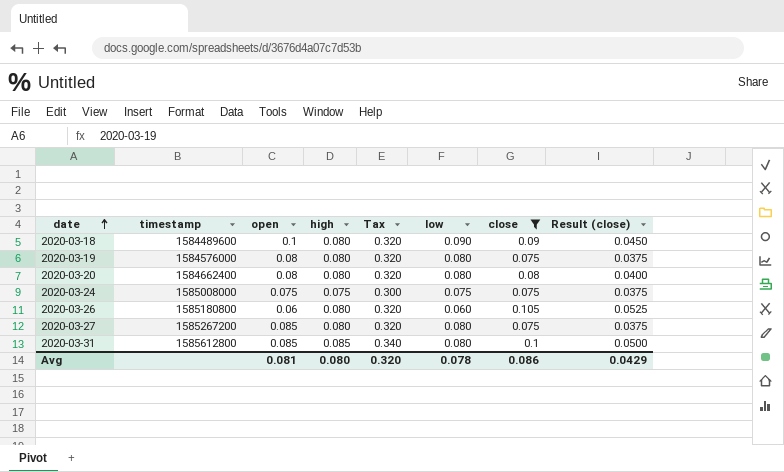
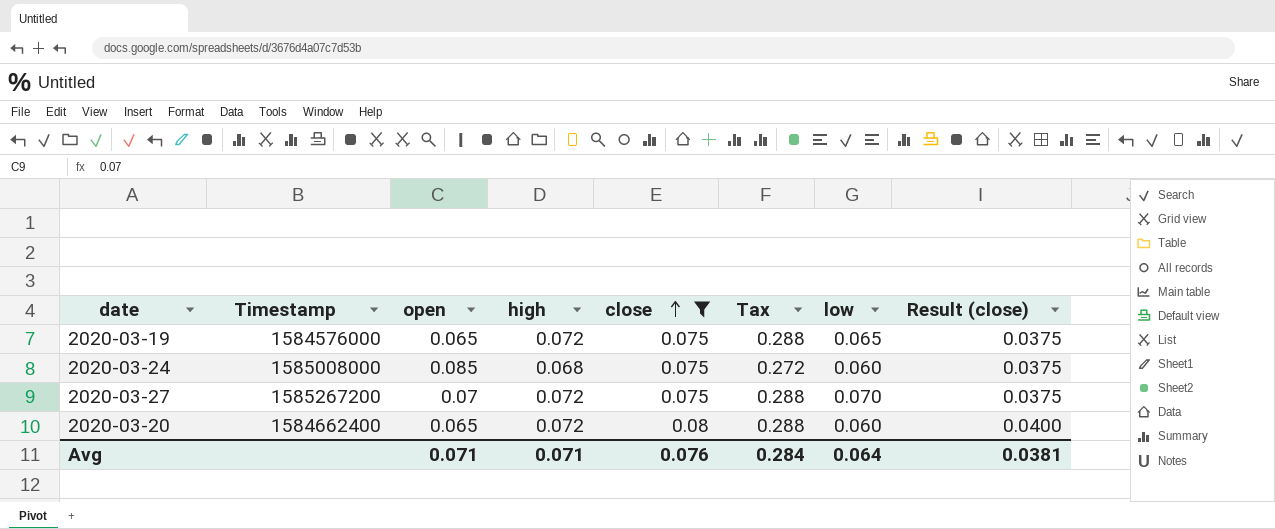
row order: date ascending -> close ascending
column name: timestamp -> Timestamp
column close | position: 7 -> 5
row 2020-03-18: 1584489600 | 0.1 | 0.080 | 0.320 | 0.090 | 0.09 | 0.0450 -> none
row 2020-03-26: 1585180800 | 0.06 | 0.080 | 0.320 | 0.060 | 0.105 | 0.0525 -> none
row 2020-03-31: 1585612800 | 0.085 | 0.085 | 0.340 | 0.080 | 0.1 | 0.0500 -> none
2020-03-19 | open: 0.08 -> 0.065
2020-03-19 | high: 0.080 -> 0.072
2020-03-19 | Tax: 0.320 -> 0.288
2020-03-19 | low: 0.080 -> 0.065
2020-03-24 | open: 0.075 -> 0.085
2020-03-24 | high: 0.075 -> 0.068
2020-03-24 | Tax: 0.300 -> 0.272
2020-03-24 | low: 0.075 -> 0.060
2020-03-27 | open: 0.085 -> 0.07
2020-03-27 | high: 0.080 -> 0.072
2020-03-27 | Tax: 0.320 -> 0.288
2020-03-27 | low: 0.080 -> 0.070
2020-03-20 | open: 0.08 -> 0.065
2020-03-20 | high: 0.080 -> 0.072
2020-03-20 | Tax: 0.320 -> 0.288
2020-03-20 | low: 0.080 -> 0.060
Avg | open: 0.081 -> 0.071
Avg | high: 0.080 -> 0.071
Avg | close: 0.086 -> 0.076
Avg | Tax: 0.320 -> 0.284
Avg | low: 0.078 -> 0.064
Avg | Result (close): 0.0429 -> 0.0381

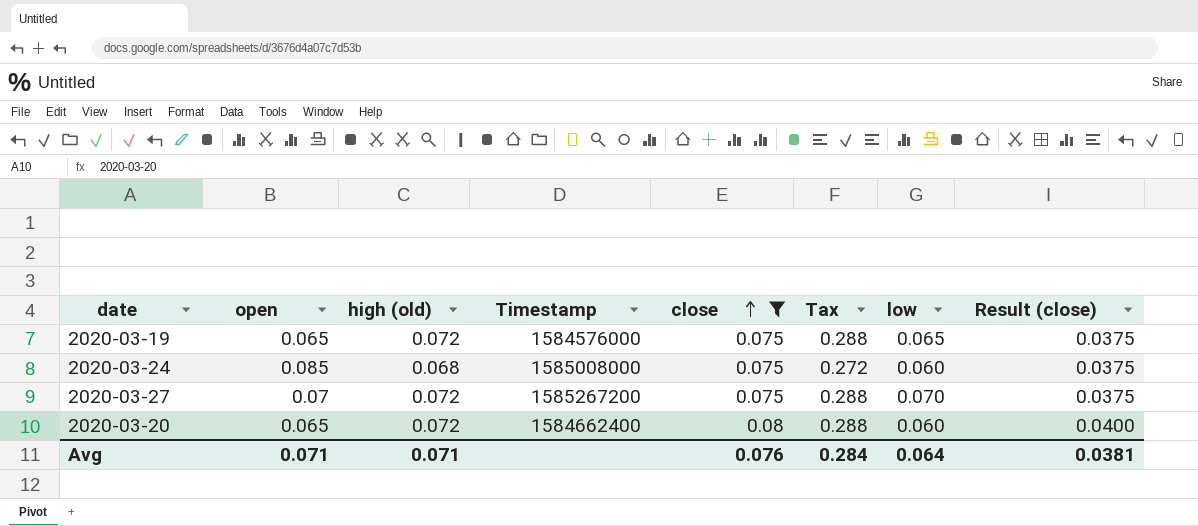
column name: high -> high (old)
column Timestamp | position: 2 -> 4

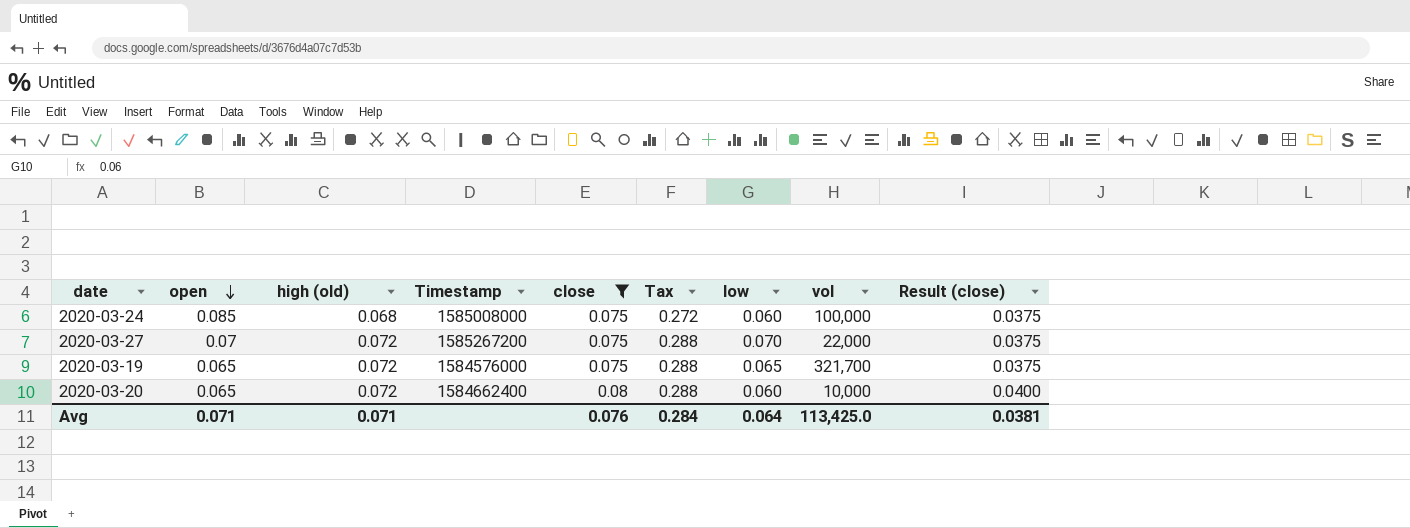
row order: close ascending -> open descending
column vol | position: none -> 8

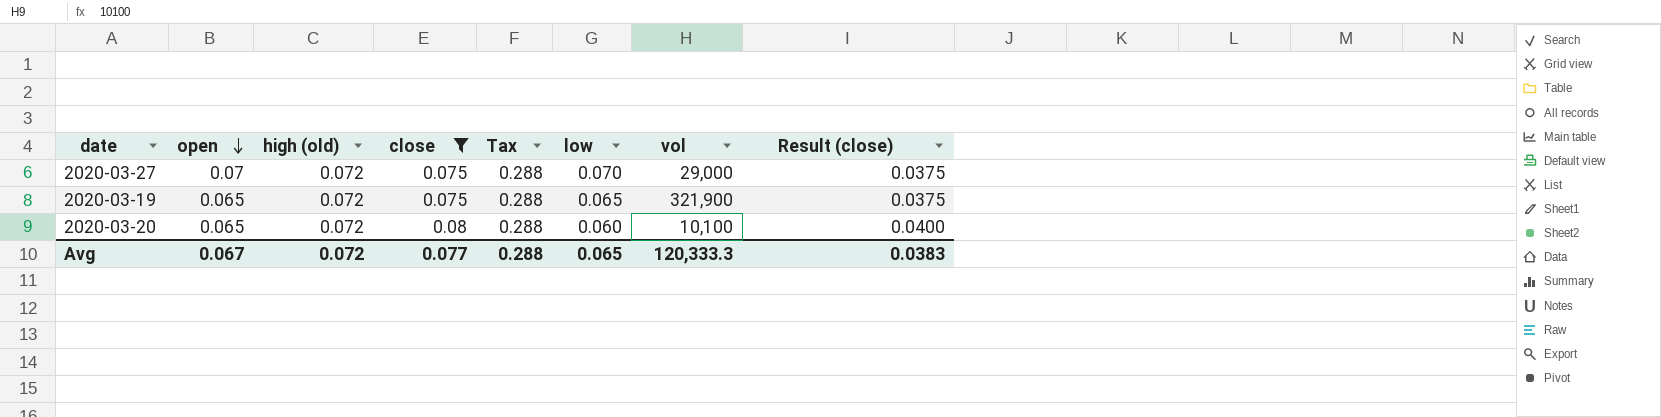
column Timestamp | position: 4 -> none
row 2020-03-24: 0.085 | 0.068 | 1585008000 | 0.075 | 0.272 | 0.060 | 100,000 | 0.0375 -> none
2020-03-27 | vol: 22,000 -> 29,000
2020-03-19 | vol: 321,700 -> 321,900
2020-03-20 | vol: 10,000 -> 10,100
Avg | open: 0.071 -> 0.067
Avg | high (old): 0.071 -> 0.072
Avg | close: 0.076 -> 0.077
Avg | Tax: 0.284 -> 0.288
Avg | low: 0.064 -> 0.065
Avg | vol: 113,425.0 -> 120,333.3
Avg | Result (close): 0.0381 -> 0.0383

